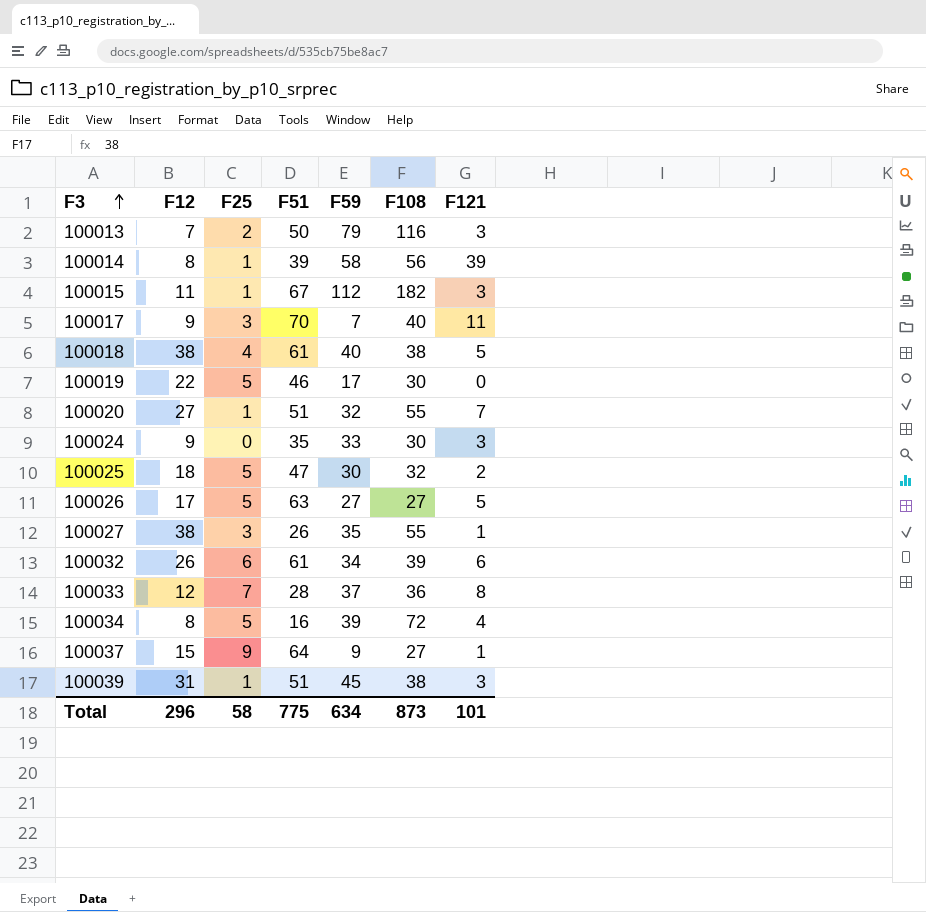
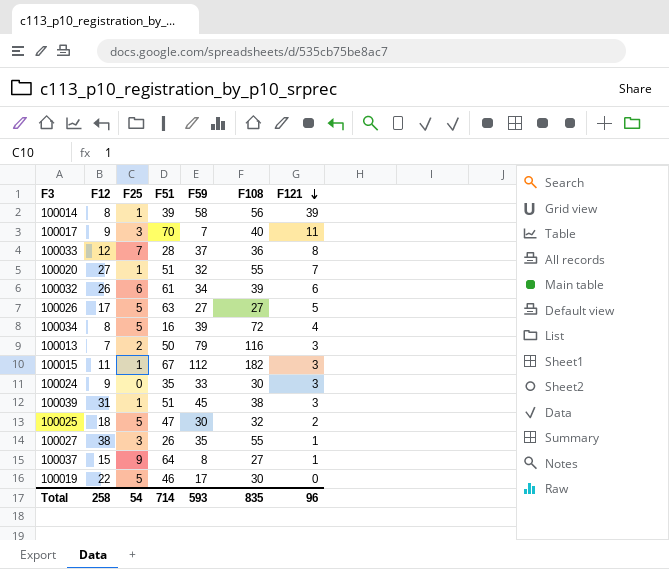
row order: F3 ascending -> F121 descending
row 100018: 38 | 4 | 61 | 40 | 38 | 5 -> none
100037 | F59: 9 -> 8
Total | F12: 296 -> 258
Total | F25: 58 -> 54
Total | F51: 775 -> 714
Total | F59: 634 -> 593
Total | F108: 873 -> 835
Total | F121: 101 -> 96

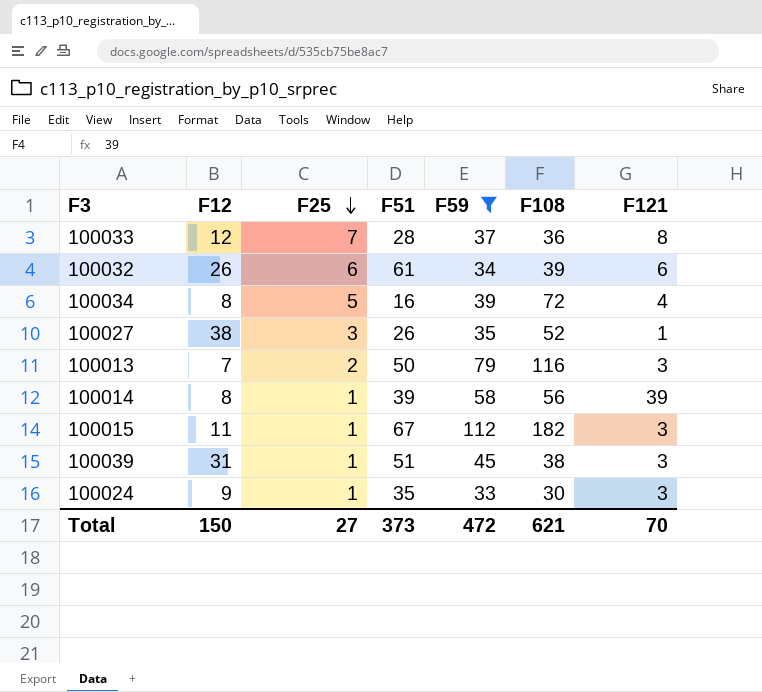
filter: none -> F59 >= 33
row order: F121 descending -> F25 descending
100027 | F108: 55 -> 52
100024 | F25: 0 -> 1
Total | F12: 258 -> 150
Total | F25: 54 -> 27
Total | F51: 714 -> 373
Total | F59: 593 -> 472
Total | F108: 835 -> 621
Total | F121: 96 -> 70

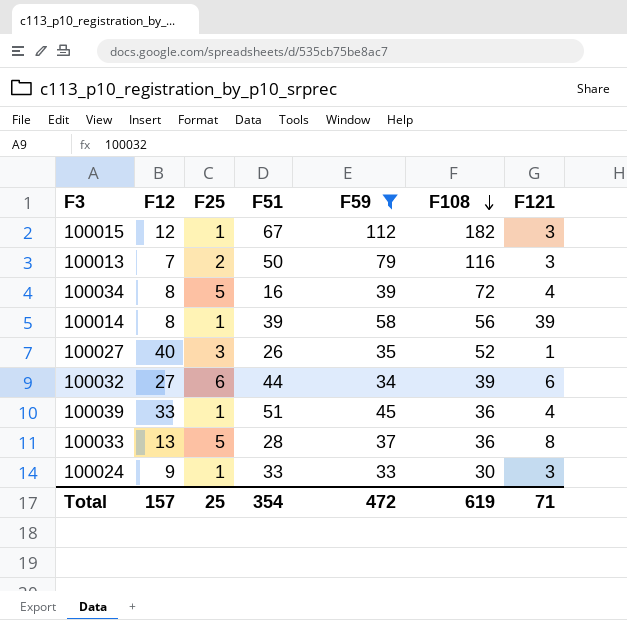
row order: F25 descending -> F108 descending
100015 | F12: 11 -> 12
100027 | F12: 38 -> 40
100032 | F12: 26 -> 27
100032 | F51: 61 -> 44
100039 | F12: 31 -> 33
100039 | F108: 38 -> 36
100039 | F121: 3 -> 4
100033 | F12: 12 -> 13
100033 | F25: 7 -> 5
100024 | F51: 35 -> 33
Total | F12: 150 -> 157
Total | F25: 27 -> 25
Total | F51: 373 -> 354
Total | F108: 621 -> 619
Total | F121: 70 -> 71

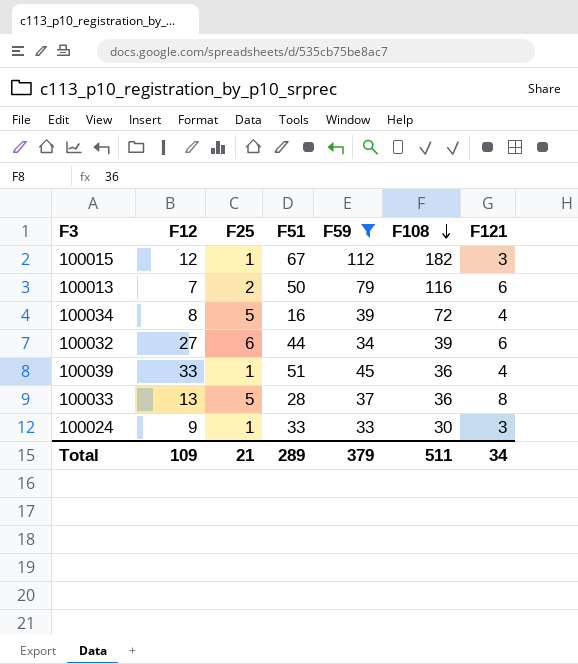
row 100014: 8 | 1 | 39 | 58 | 56 | 39 -> none
row 100027: 40 | 3 | 26 | 35 | 52 | 1 -> none
100013 | F121: 3 -> 6
Total | F12: 157 -> 109
Total | F25: 25 -> 21
Total | F51: 354 -> 289
Total | F59: 472 -> 379
Total | F108: 619 -> 511
Total | F121: 71 -> 34

